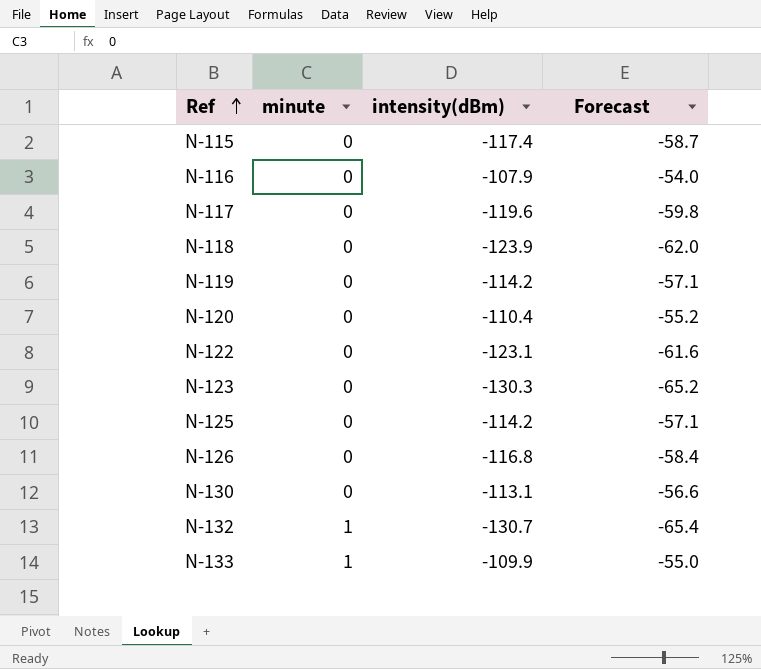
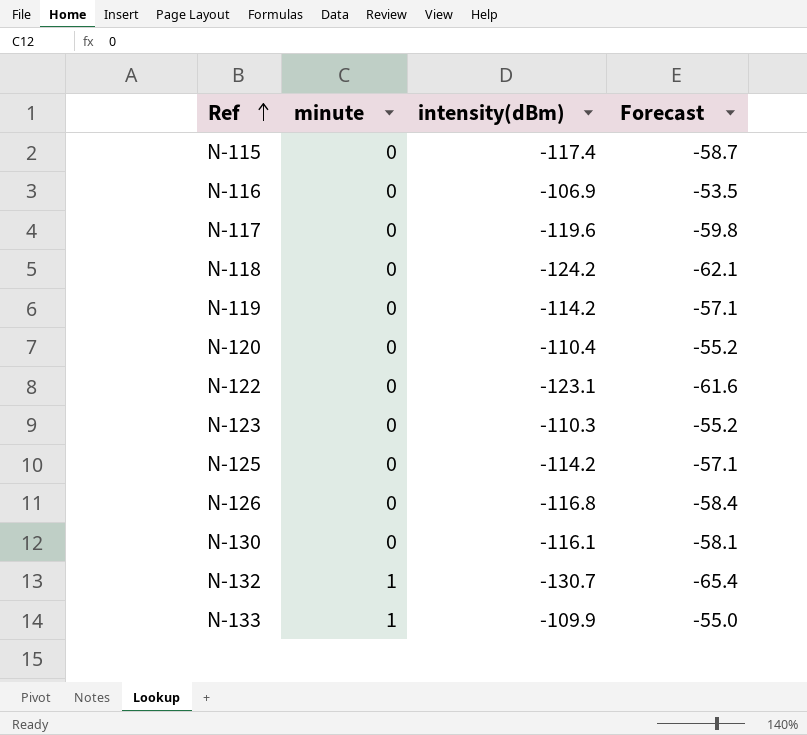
N-116 | intensity(dBm): -107.9 -> -106.9
N-116 | Forecast: -54.0 -> -53.5
N-118 | intensity(dBm): -123.9 -> -124.2
N-118 | Forecast: -62.0 -> -62.1
N-123 | intensity(dBm): -130.3 -> -110.3
N-123 | Forecast: -65.2 -> -55.2
N-130 | intensity(dBm): -113.1 -> -116.1
N-130 | Forecast: -56.6 -> -58.1

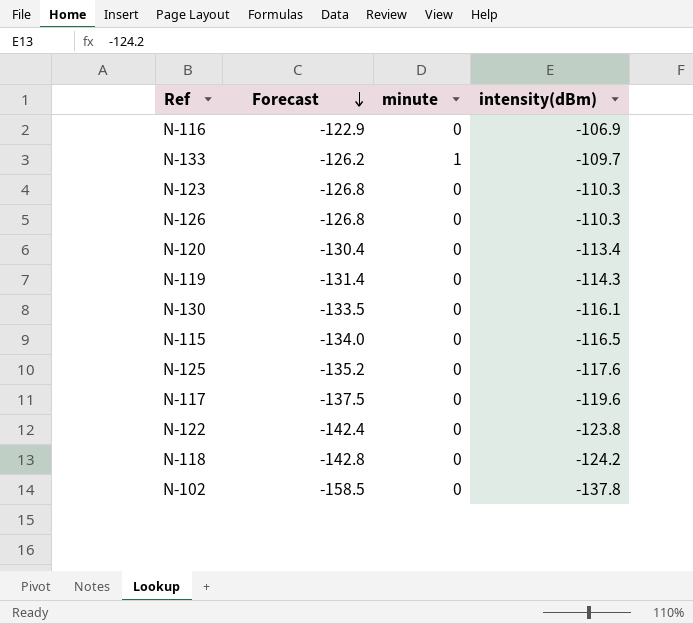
row order: Ref ascending -> Forecast descending
column Forecast | formula: [intensity(dBm)] * 0.5 -> [intensity(dBm)] * 1.15
column Forecast | position: 4 -> 2
row N-132: 1 | -130.7 | -65.4 -> none
N-133 | intensity(dBm): -109.9 -> -109.7
N-126 | intensity(dBm): -116.8 -> -110.3
N-120 | intensity(dBm): -110.4 -> -113.4
N-119 | intensity(dBm): -114.2 -> -114.3
N-115 | intensity(dBm): -117.4 -> -116.5
N-125 | intensity(dBm): -114.2 -> -117.6
N-122 | intensity(dBm): -123.1 -> -123.8
row N-102: none -> -158.5 | 0 | -137.8

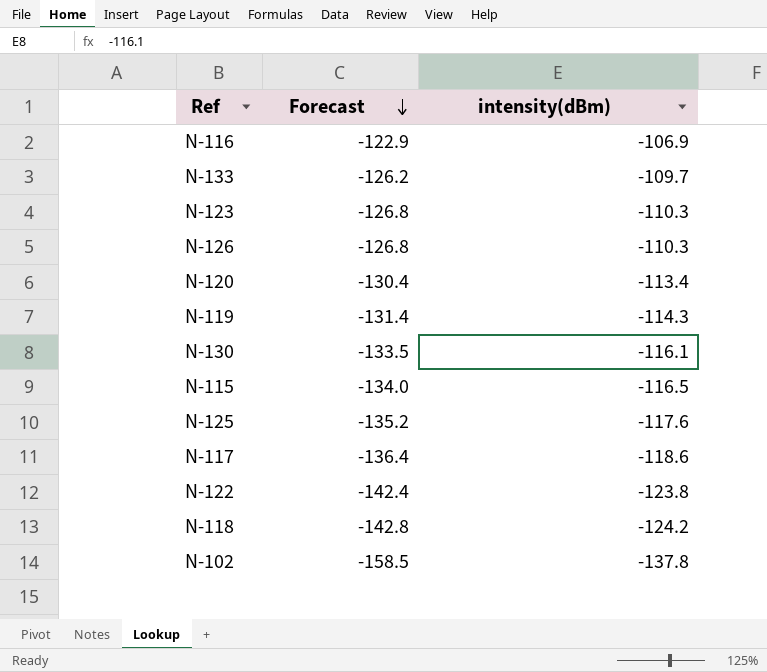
column minute | position: 3 -> none
N-117 | Forecast: -137.5 -> -136.4
N-117 | intensity(dBm): -119.6 -> -118.6

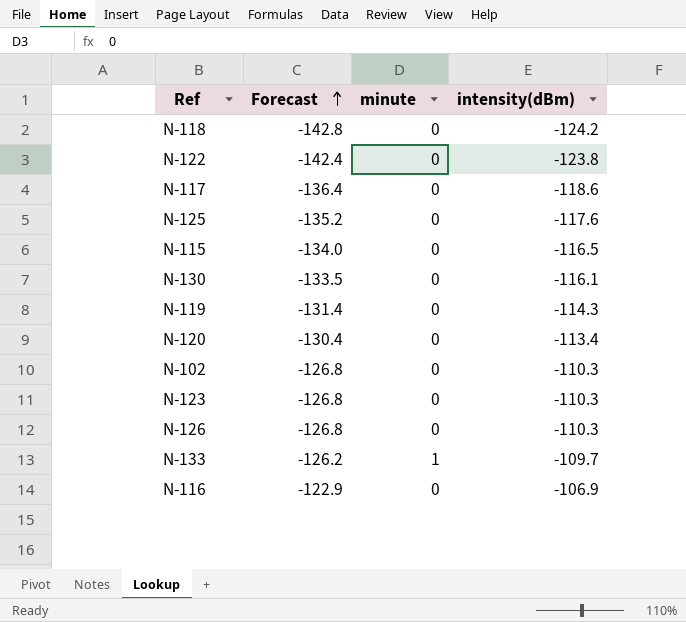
row order: Forecast descending -> Forecast ascending
column minute | position: none -> 3
N-102 | Forecast: -158.5 -> -126.8
N-102 | intensity(dBm): -137.8 -> -110.3

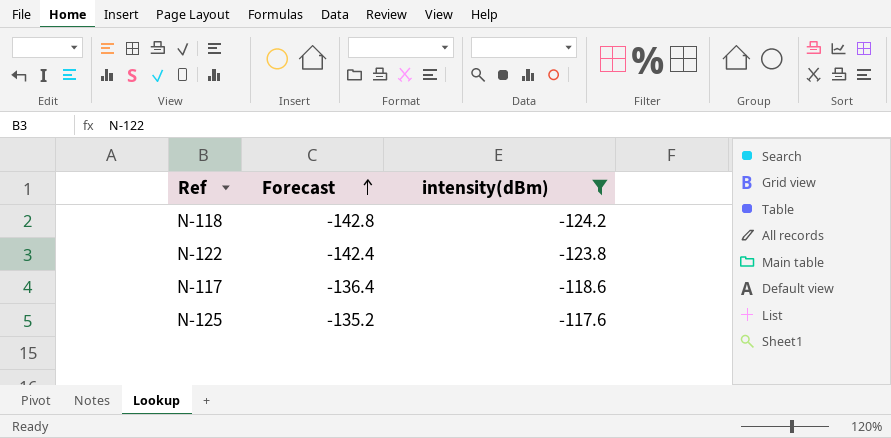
filter: none -> intensity(dBm) <= -117.6
column minute | position: 3 -> none

